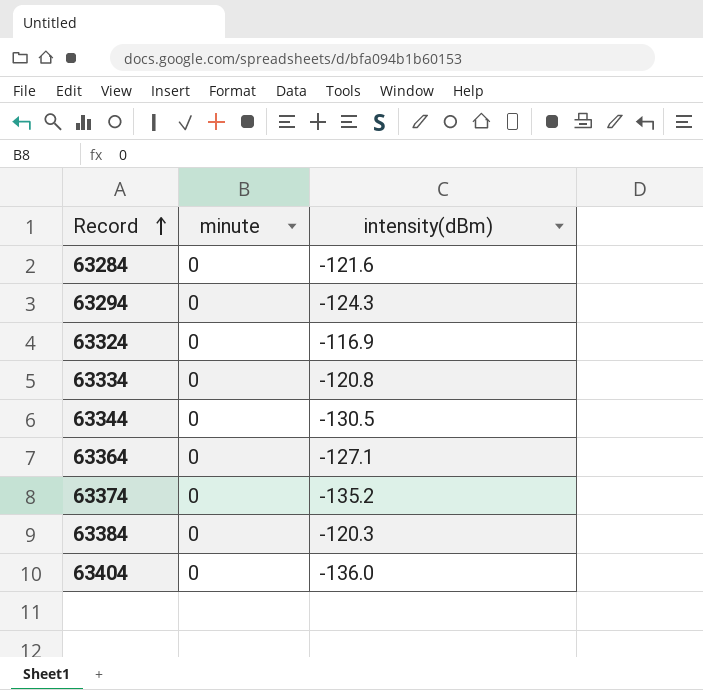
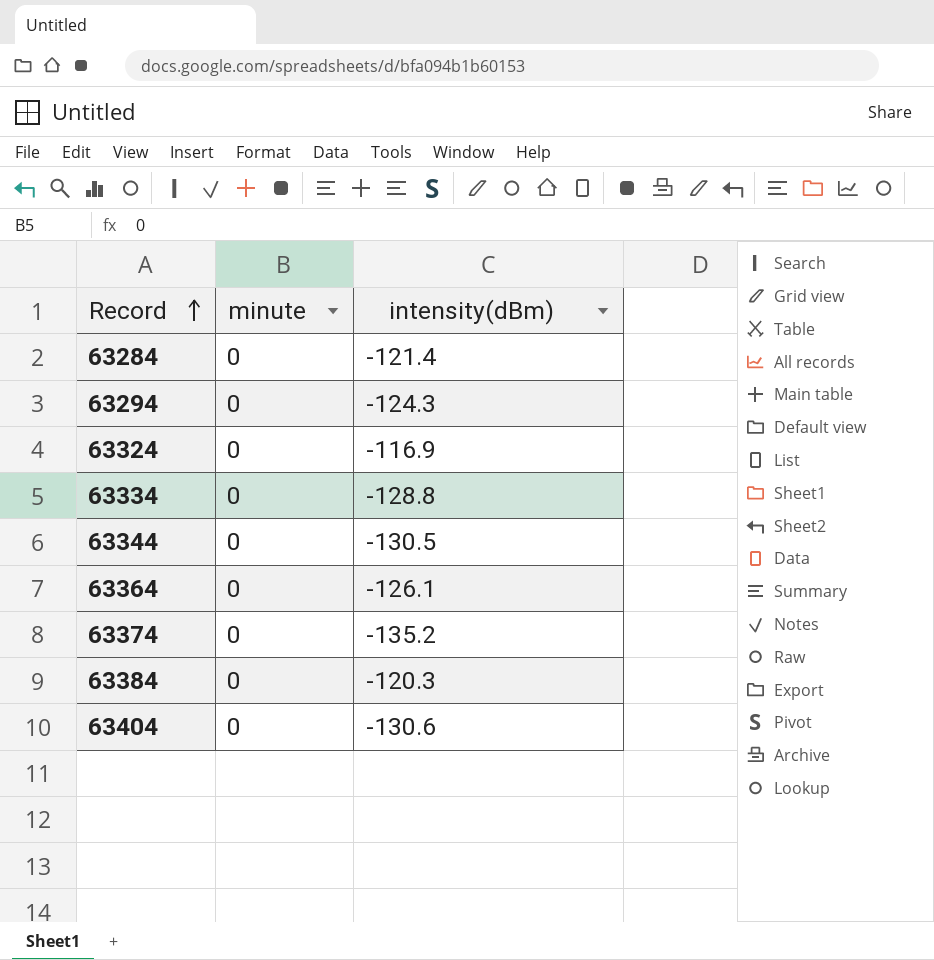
63284 | intensity(dBm): -121.6 -> -121.4
63334 | intensity(dBm): -120.8 -> -128.8
63364 | intensity(dBm): -127.1 -> -126.1
63404 | intensity(dBm): -136.0 -> -130.6

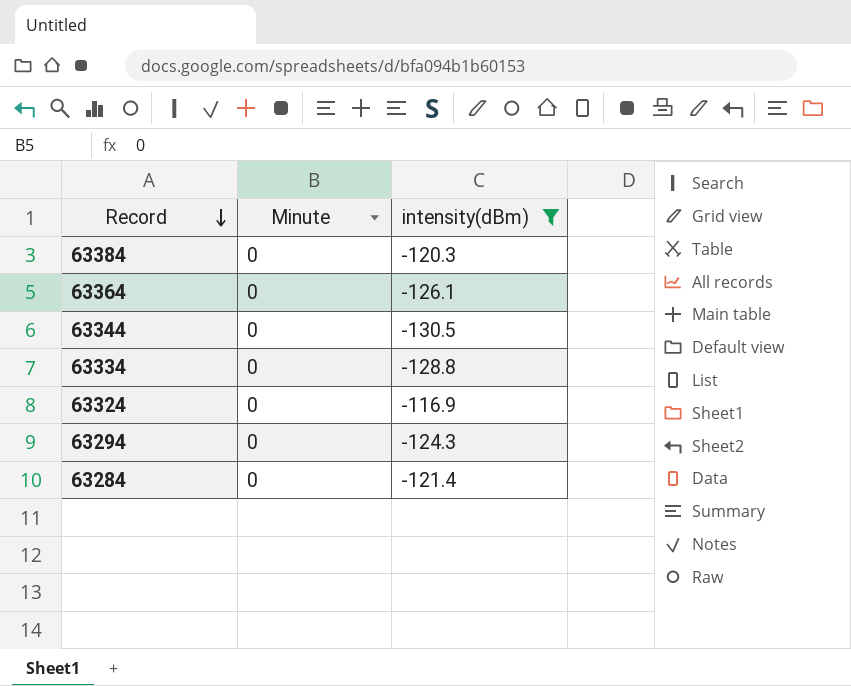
filter: none -> intensity(dBm) >= -130.5
row order: Record ascending -> Record descending
column name: minute -> Minute

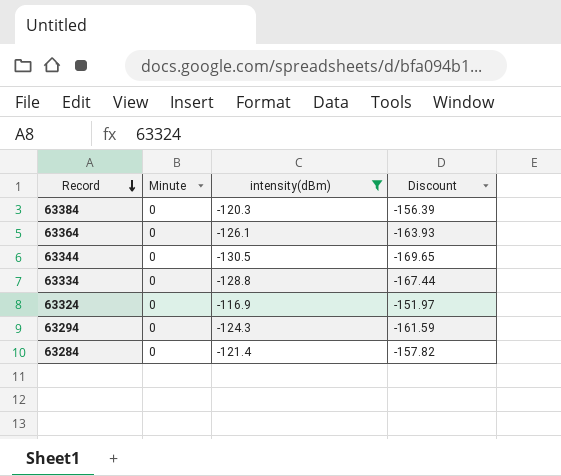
column Discount | formula: none -> [intensity(dBm)] * 1.3

